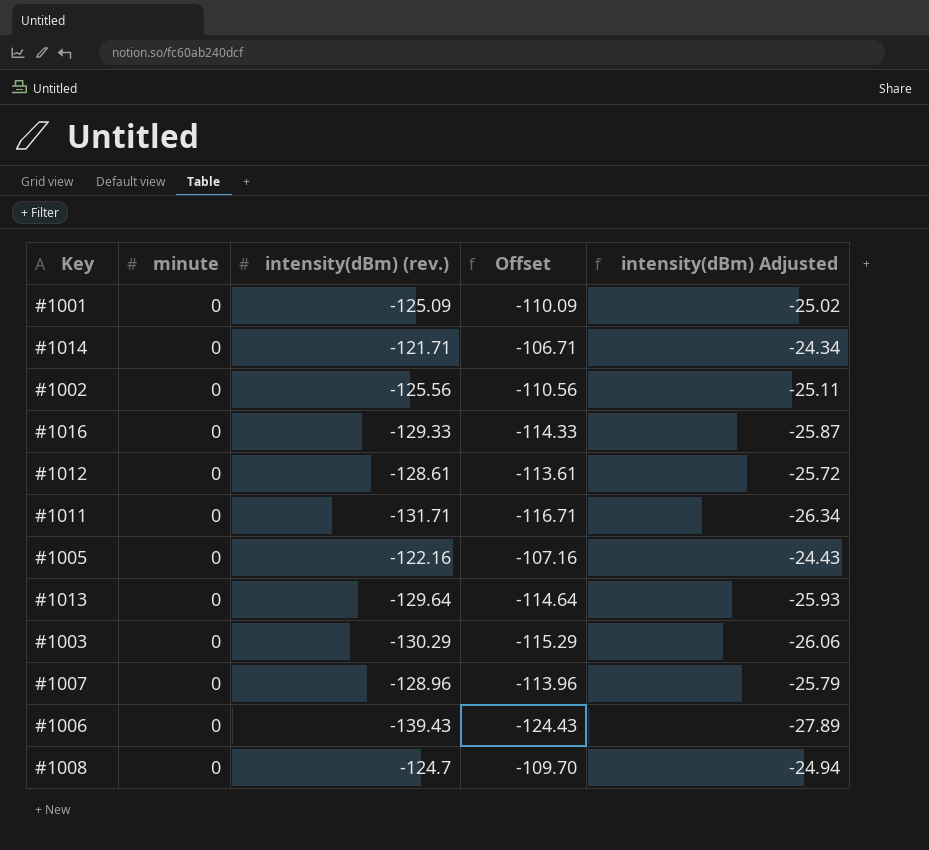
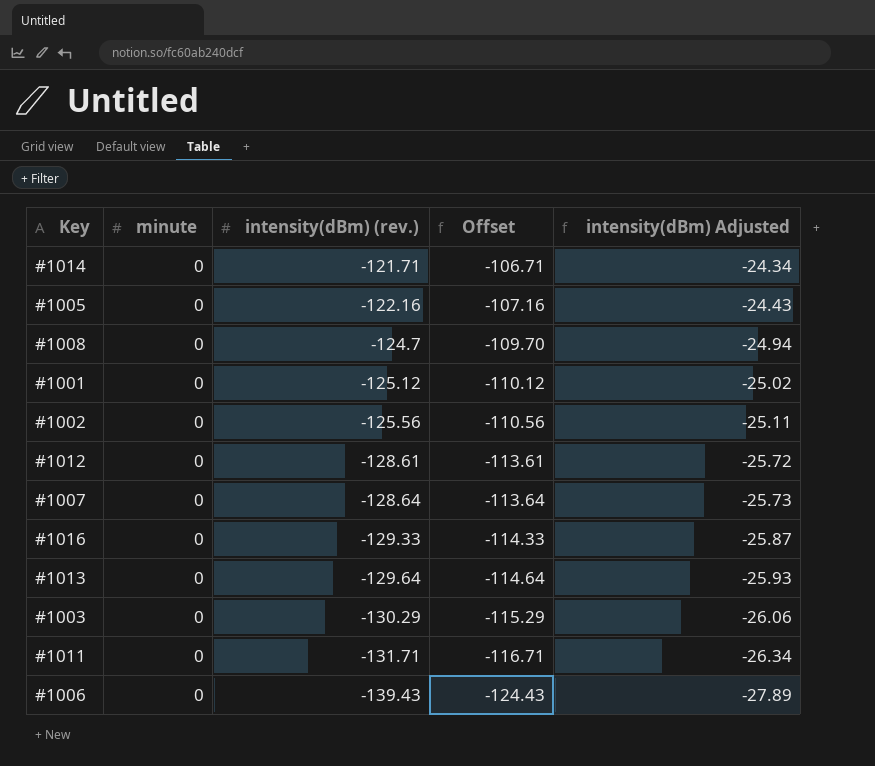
row order: none -> intensity(dBm) (rev.) descending
#1001 | intensity(dBm) (rev.): -125.09 -> -125.12
#1001 | Offset: -110.09 -> -110.12
#1007 | intensity(dBm) (rev.): -128.96 -> -128.64
#1007 | Offset: -113.96 -> -113.64
#1007 | intensity(dBm) Adjusted: -25.79 -> -25.73

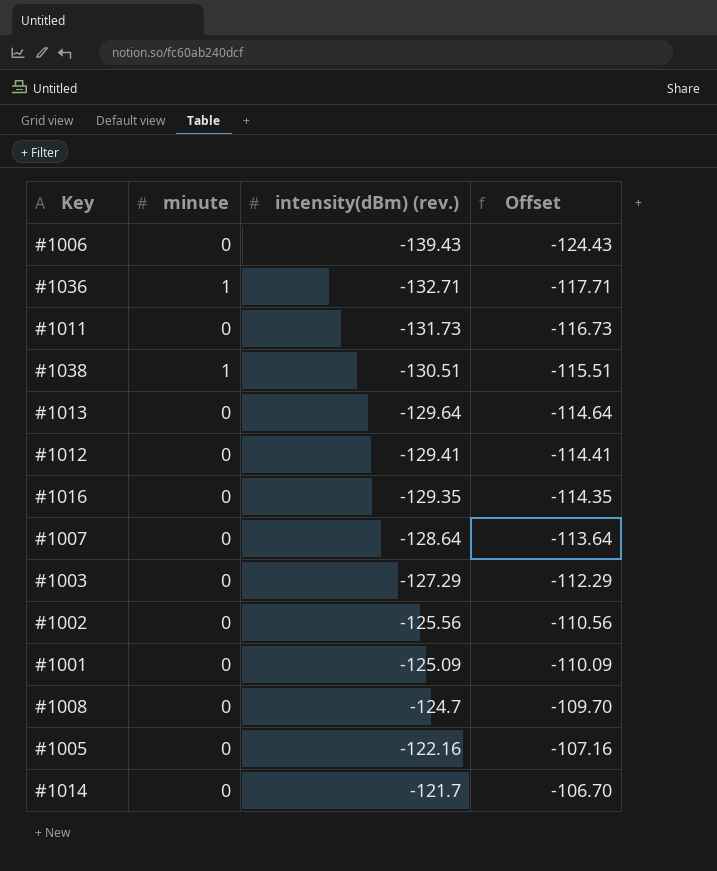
row order: intensity(dBm) (rev.) descending -> intensity(dBm) (rev.) ascending
column intensity(dBm) Adjusted | formula: [intensity(dBm) (rev.)] * 0.2 -> none
row #1036: none -> 1 | -132.71 | -117.71
#1011 | intensity(dBm) (rev.): -131.71 -> -131.73
#1011 | Offset: -116.71 -> -116.73
row #1038: none -> 1 | -130.51 | -115.51
#1012 | intensity(dBm) (rev.): -128.61 -> -129.41
#1012 | Offset: -113.61 -> -114.41
#1016 | intensity(dBm) (rev.): -129.33 -> -129.35
#1016 | Offset: -114.33 -> -114.35
#1003 | intensity(dBm) (rev.): -130.29 -> -127.29
#1003 | Offset: -115.29 -> -112.29
#1001 | intensity(dBm) (rev.): -125.12 -> -125.09
#1001 | Offset: -110.12 -> -110.09
#1014 | intensity(dBm) (rev.): -121.71 -> -121.7
#1014 | Offset: -106.71 -> -106.70

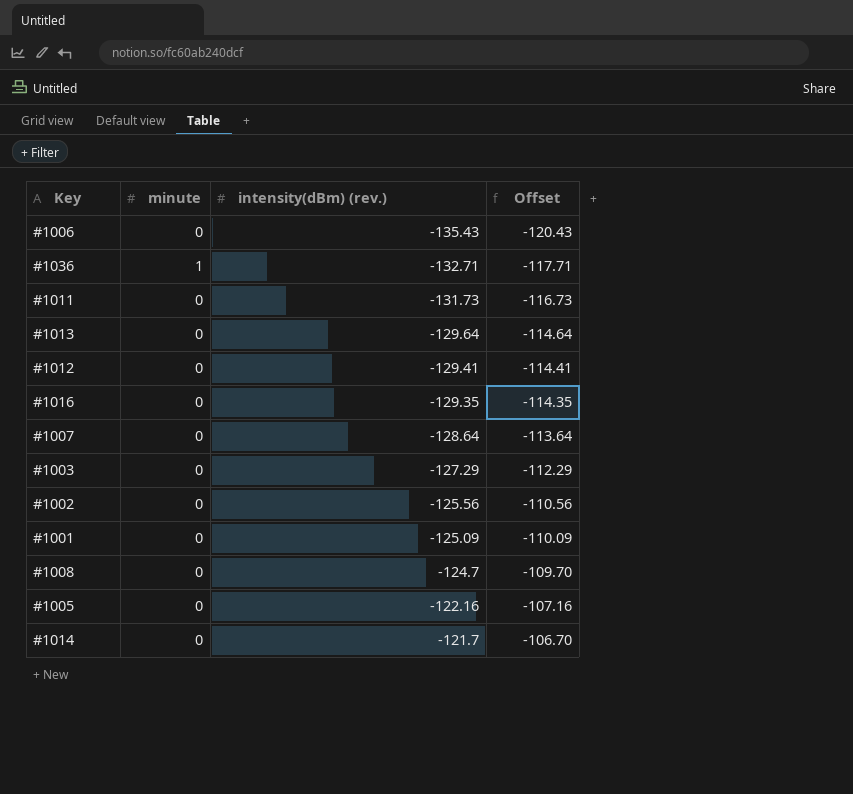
row #1038: 1 | -130.51 | -115.51 -> none
#1006 | intensity(dBm) (rev.): -139.43 -> -135.43
#1006 | Offset: -124.43 -> -120.43

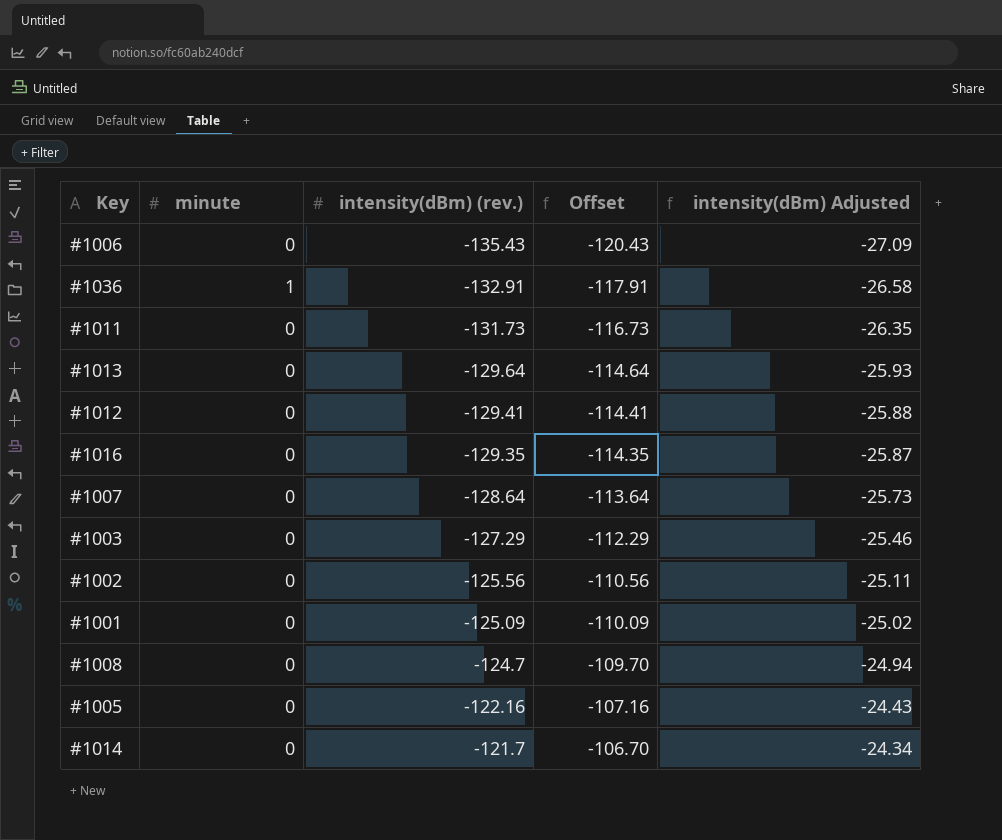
column intensity(dBm) Adjusted | formula: none -> [intensity(dBm) (rev.)] * 0.2
#1036 | intensity(dBm) (rev.): -132.71 -> -132.91
#1036 | Offset: -117.71 -> -117.91

